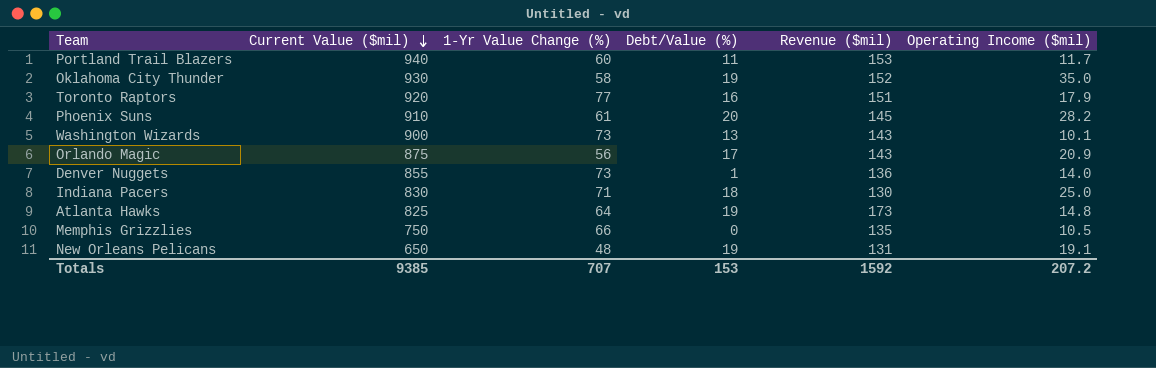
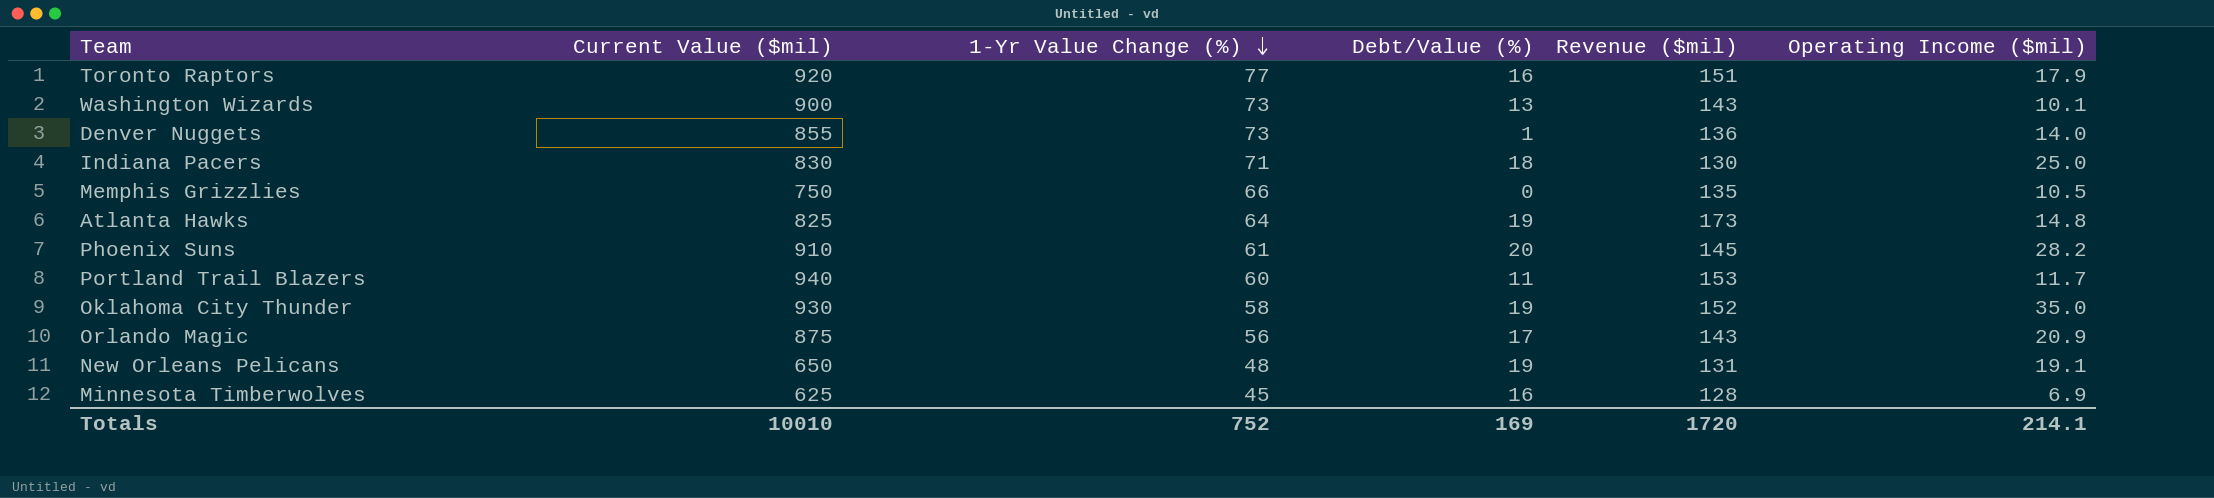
row order: Current Value ($mil) descending -> 1-Yr Value Change (%) descending
row Minnesota Timberwolves: none -> 625 | 45 | 16 | 128 | 6.9
Totals | Current Value ($mil): 9385 -> 10010
Totals | 1-Yr Value Change (%): 707 -> 752
Totals | Debt/Value (%): 153 -> 169
Totals | Revenue ($mil): 1592 -> 1720
Totals | Operating Income ($mil): 207.2 -> 214.1

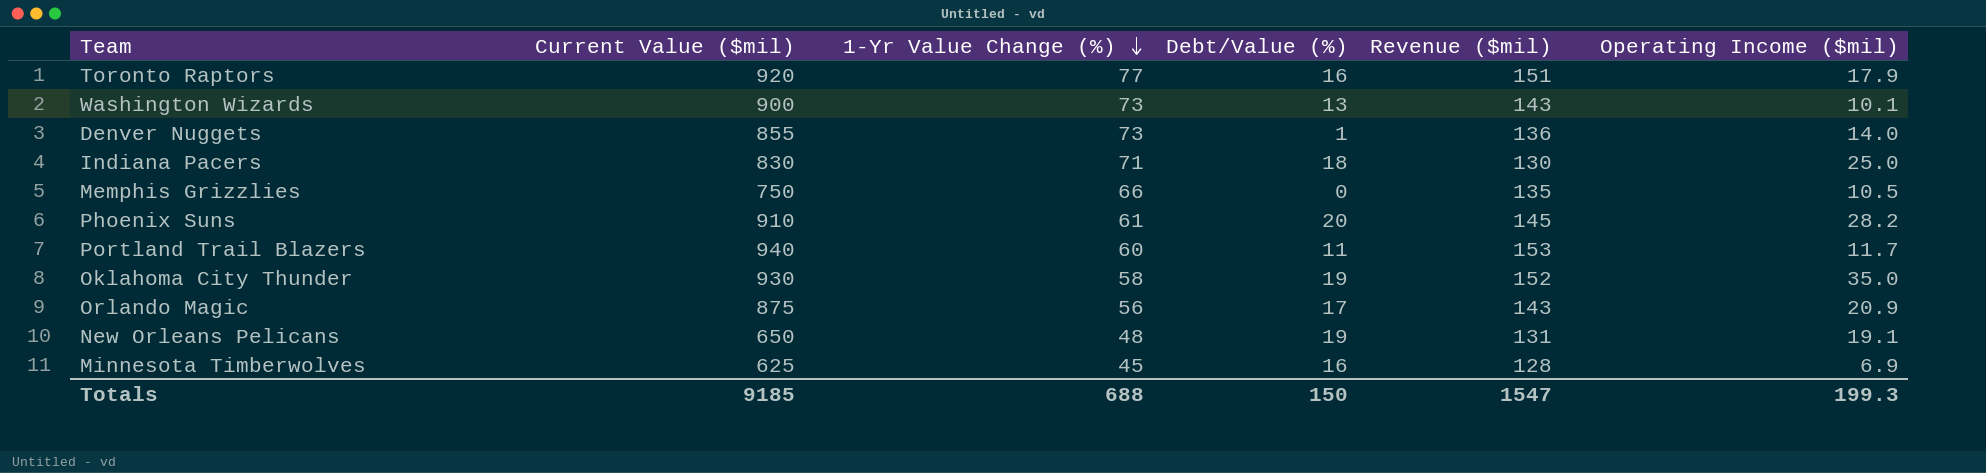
row Atlanta Hawks: 825 | 64 | 19 | 173 | 14.8 -> none
Totals | Current Value ($mil): 10010 -> 9185
Totals | 1-Yr Value Change (%): 752 -> 688
Totals | Debt/Value (%): 169 -> 150
Totals | Revenue ($mil): 1720 -> 1547
Totals | Operating Income ($mil): 214.1 -> 199.3

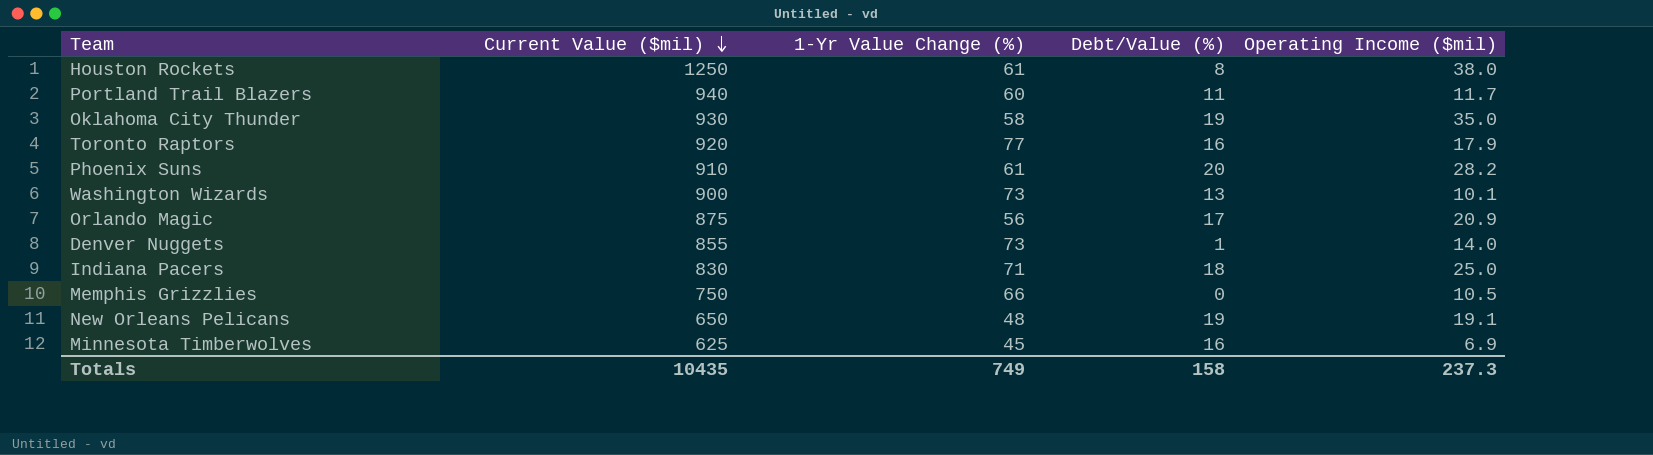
row order: 1-Yr Value Change (%) descending -> Current Value ($mil) descending
column Revenue ($mil) | position: 5 -> none
row Houston Rockets: none -> 1250 | 61 | 8 | 38.0
Totals | Current Value ($mil): 9185 -> 10435
Totals | 1-Yr Value Change (%): 688 -> 749
Totals | Debt/Value (%): 150 -> 158
Totals | Operating Income ($mil): 199.3 -> 237.3

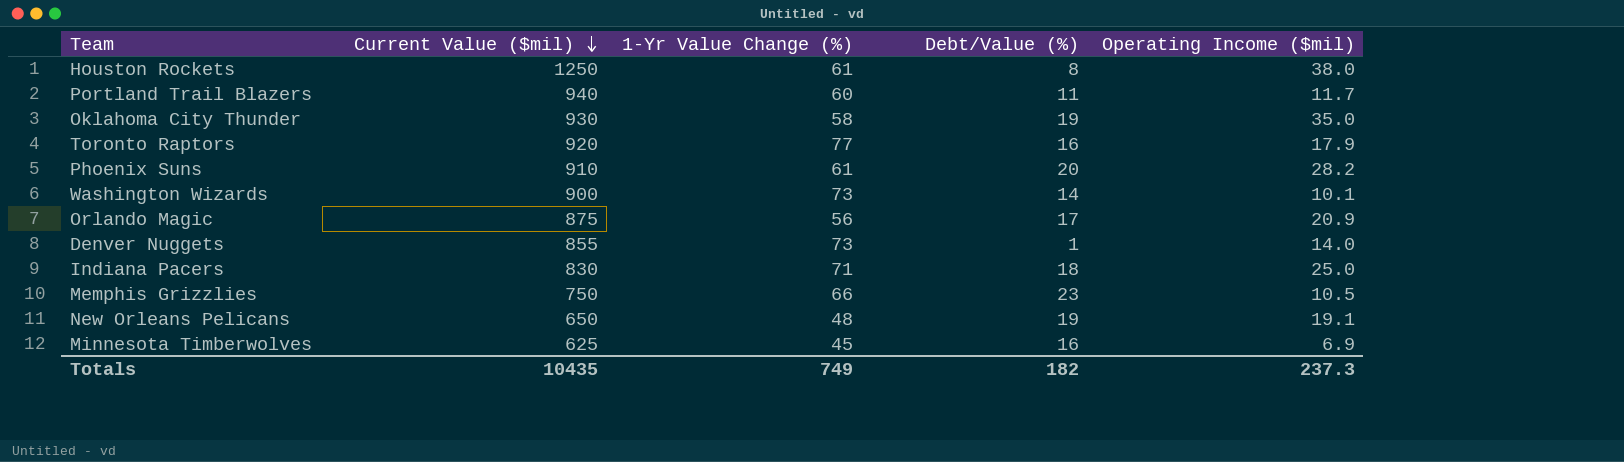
Washington Wizards | Debt/Value (%): 13 -> 14
Memphis Grizzlies | Debt/Value (%): 0 -> 23
Totals | Debt/Value (%): 158 -> 182

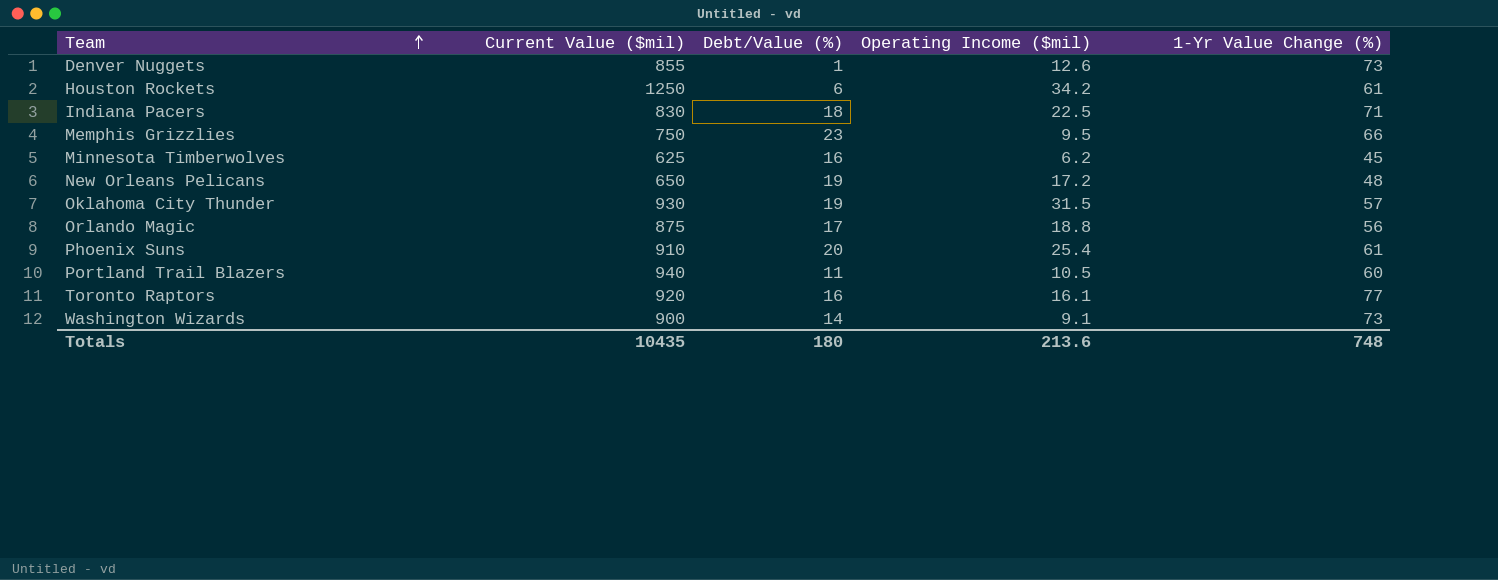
row order: Current Value ($mil) descending -> Team ascending
column 1-Yr Value Change (%) | position: 3 -> 5
Denver Nuggets | Operating Income ($mil): 14.0 -> 12.6
Houston Rockets | Debt/Value (%): 8 -> 6
Houston Rockets | Operating Income ($mil): 38.0 -> 34.2
Indiana Pacers | Operating Income ($mil): 25.0 -> 22.5
Memphis Grizzlies | Operating Income ($mil): 10.5 -> 9.5
Minnesota Timberwolves | Operating Income ($mil): 6.9 -> 6.2
New Orleans Pelicans | Operating Income ($mil): 19.1 -> 17.2
Oklahoma City Thunder | Operating Income ($mil): 35.0 -> 31.5
Oklahoma City Thunder | 1-Yr Value Change (%): 58 -> 57
Orlando Magic | Operating Income ($mil): 20.9 -> 18.8
Phoenix Suns | Operating Income ($mil): 28.2 -> 25.4
Portland Trail Blazers | Operating Income ($mil): 11.7 -> 10.5
Toronto Raptors | Operating Income ($mil): 17.9 -> 16.1
Washington Wizards | Operating Income ($mil): 10.1 -> 9.1
Totals | Debt/Value (%): 182 -> 180
Totals | Operating Income ($mil): 237.3 -> 213.6
Totals | 1-Yr Value Change (%): 749 -> 748

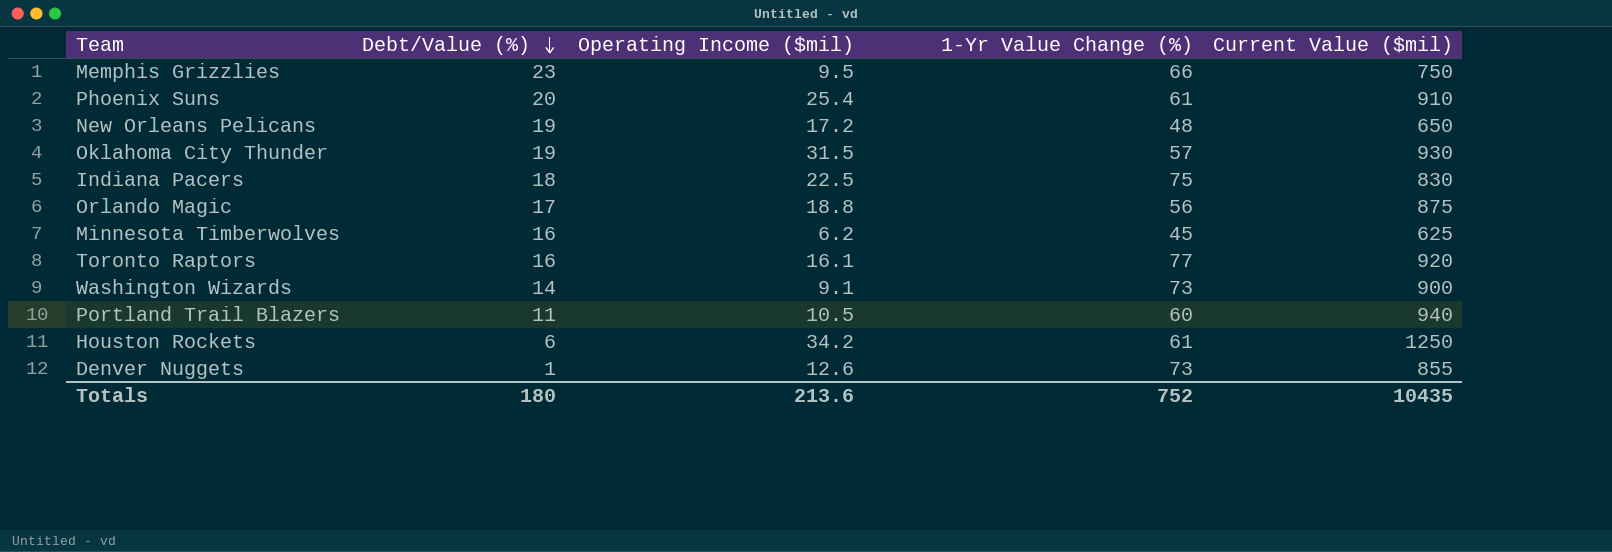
row order: Team ascending -> Debt/Value (%) descending
column Current Value ($mil) | position: 2 -> 5
Indiana Pacers | 1-Yr Value Change (%): 71 -> 75
Totals | 1-Yr Value Change (%): 748 -> 752

